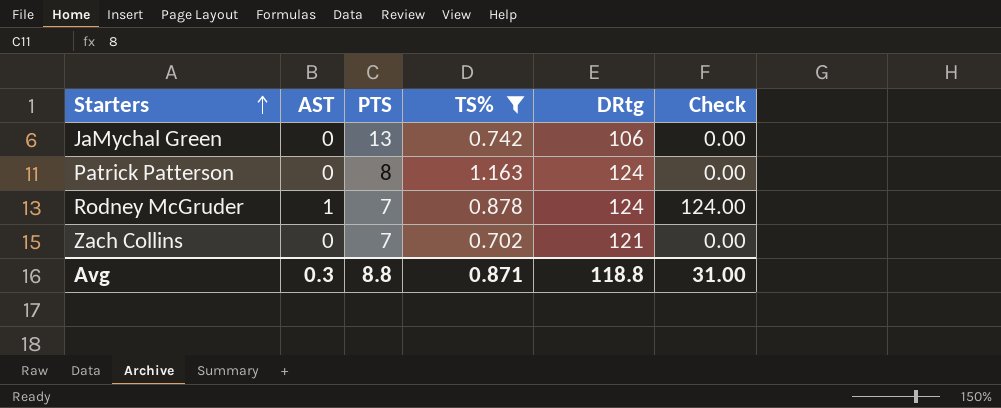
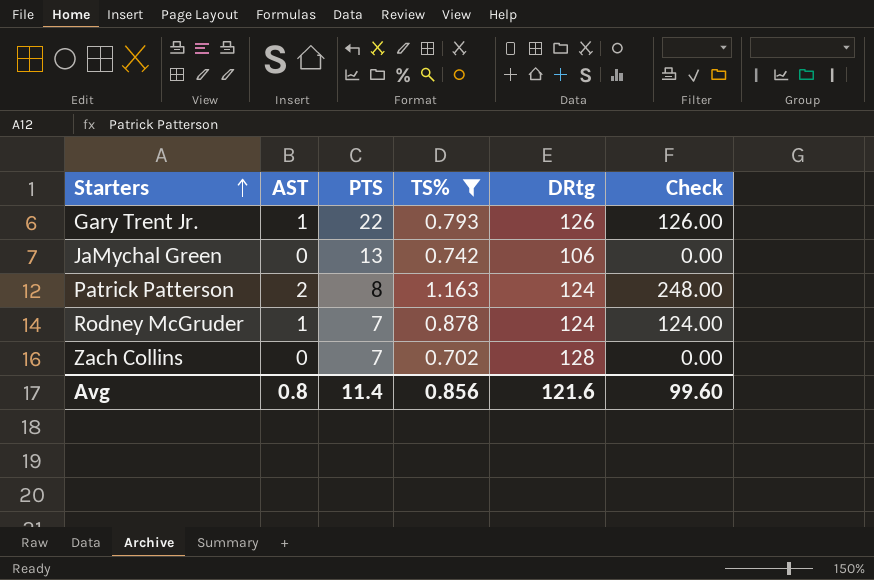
row Gary Trent Jr.: none -> 1 | 22 | 0.793 | 126 | 126.00
Patrick Patterson | AST: 0 -> 2
Patrick Patterson | Check: 0.00 -> 248.00
Zach Collins | DRtg: 121 -> 128
Avg | AST: 0.3 -> 0.8
Avg | PTS: 8.8 -> 11.4
Avg | TS%: 0.871 -> 0.856
Avg | DRtg: 118.8 -> 121.6
Avg | Check: 31.00 -> 99.60

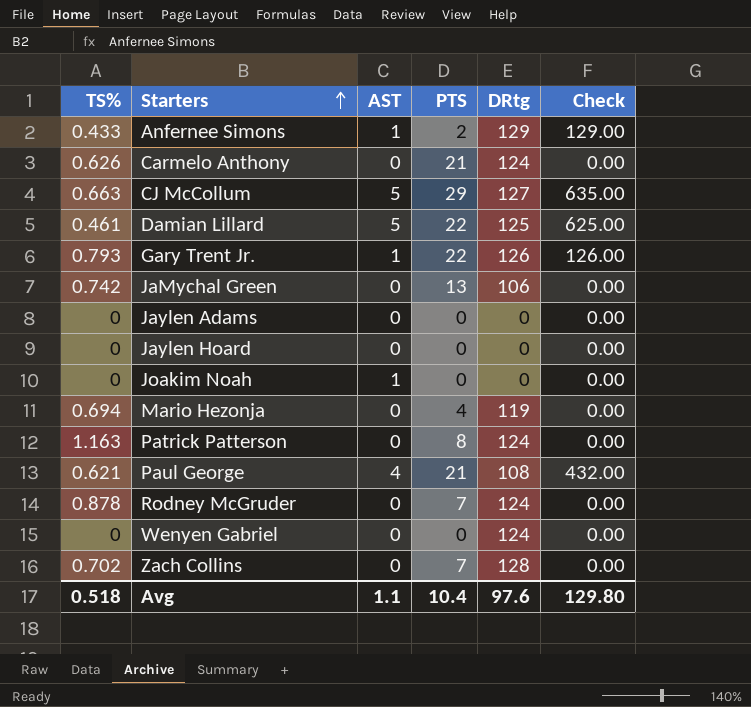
filter: TS% >= 0.702 -> none
column TS% | position: 4 -> 1
Patrick Patterson | AST: 2 -> 0
Patrick Patterson | Check: 248.00 -> 0.00
Rodney McGruder | AST: 1 -> 0
Rodney McGruder | Check: 124.00 -> 0.00
Avg | TS%: 0.856 -> 0.518
Avg | AST: 0.8 -> 1.1
Avg | PTS: 11.4 -> 10.4
Avg | DRtg: 121.6 -> 97.6
Avg | Check: 99.60 -> 129.80

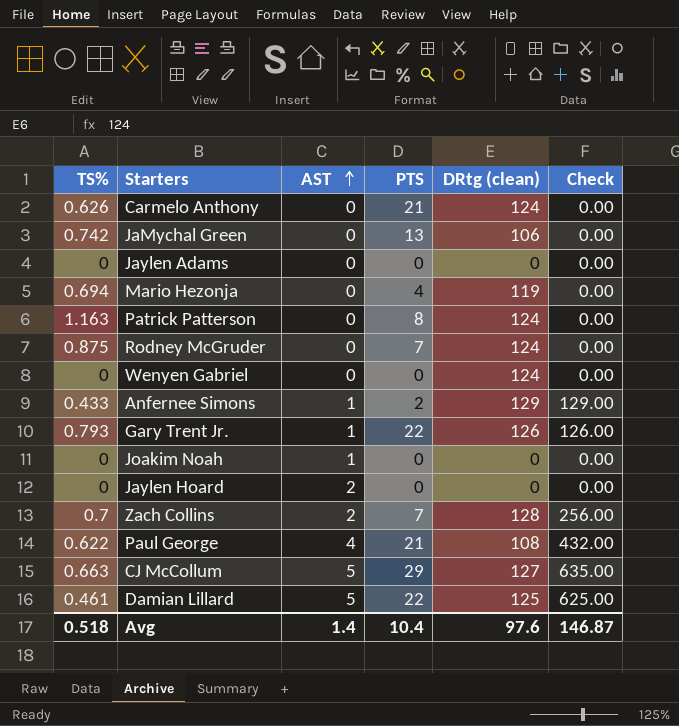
row order: Starters ascending -> AST ascending
column name: DRtg -> DRtg (clean)
Rodney McGruder | TS%: 0.878 -> 0.875
Jaylen Hoard | AST: 0 -> 2
Zach Collins | TS%: 0.702 -> 0.7
Zach Collins | AST: 0 -> 2
Zach Collins | Check: 0.00 -> 256.00
Paul George | TS%: 0.621 -> 0.622
Avg | AST: 1.1 -> 1.4
Avg | Check: 129.80 -> 146.87

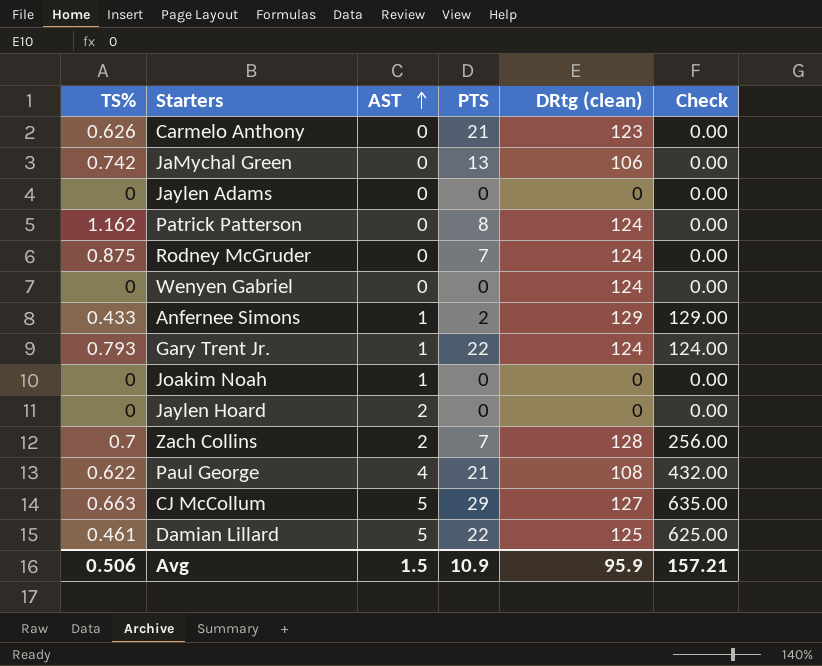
row Mario Hezonja: 0.694 | 0 | 4 | 119 | 0.00 -> none
Carmelo Anthony | DRtg (clean): 124 -> 123
Patrick Patterson | TS%: 1.163 -> 1.162
Gary Trent Jr. | DRtg (clean): 126 -> 124
Gary Trent Jr. | Check: 126.00 -> 124.00
Avg | TS%: 0.518 -> 0.506
Avg | AST: 1.4 -> 1.5
Avg | PTS: 10.4 -> 10.9
Avg | DRtg (clean): 97.6 -> 95.9
Avg | Check: 146.87 -> 157.21

